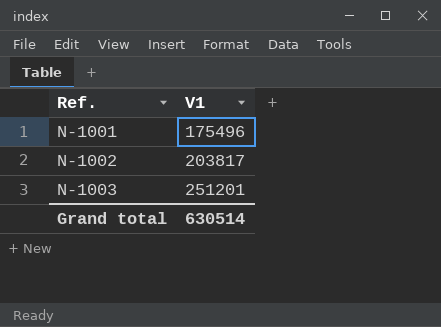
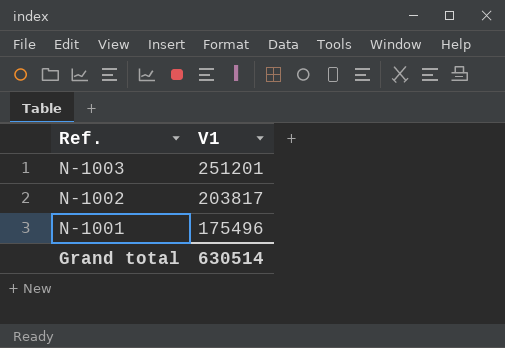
row order: Ref. ascending -> Ref. descending

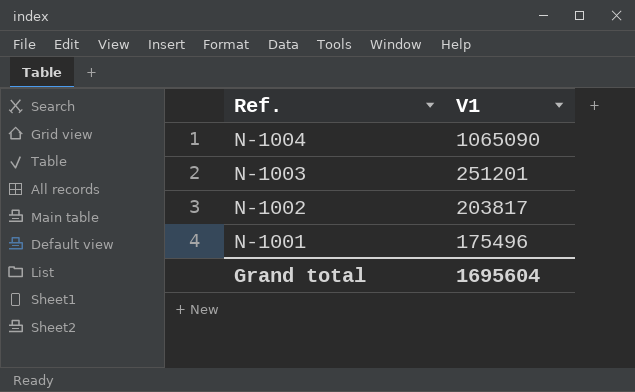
row N-1004: none -> 1065090
Grand total | V1: 630514 -> 1695604

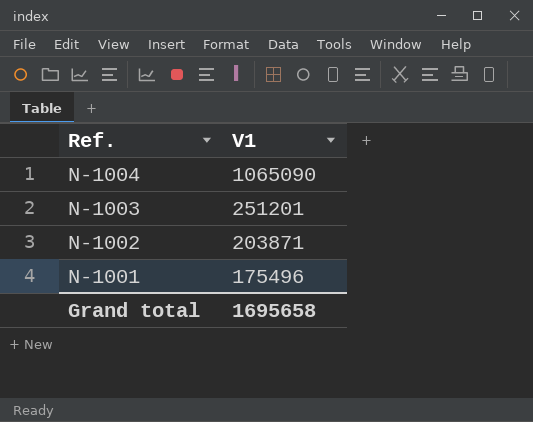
N-1002 | V1: 203817 -> 203871
Grand total | V1: 1695604 -> 1695658

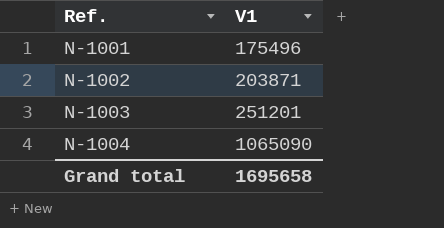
row order: Ref. descending -> Ref. ascending

